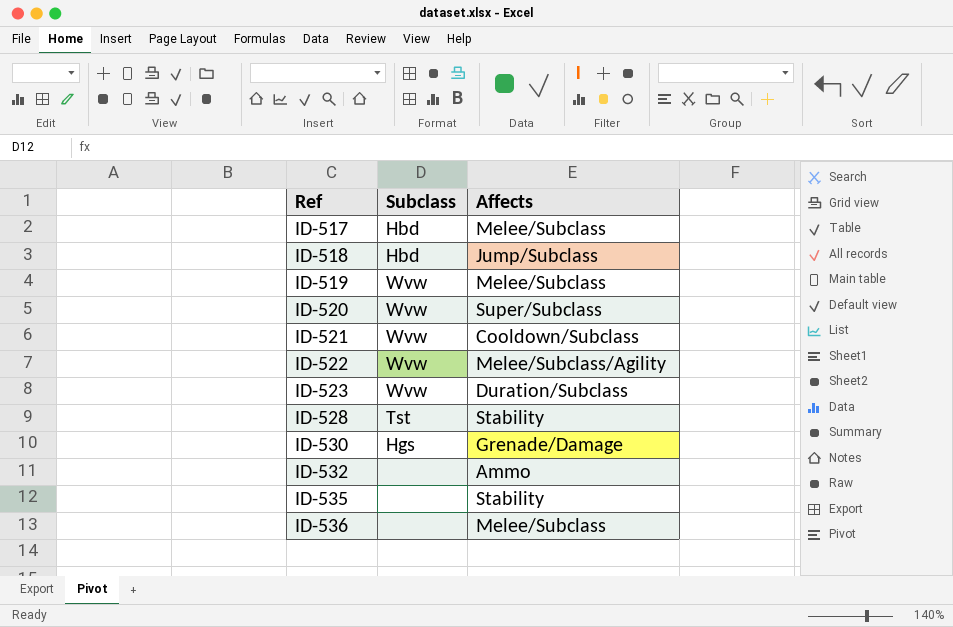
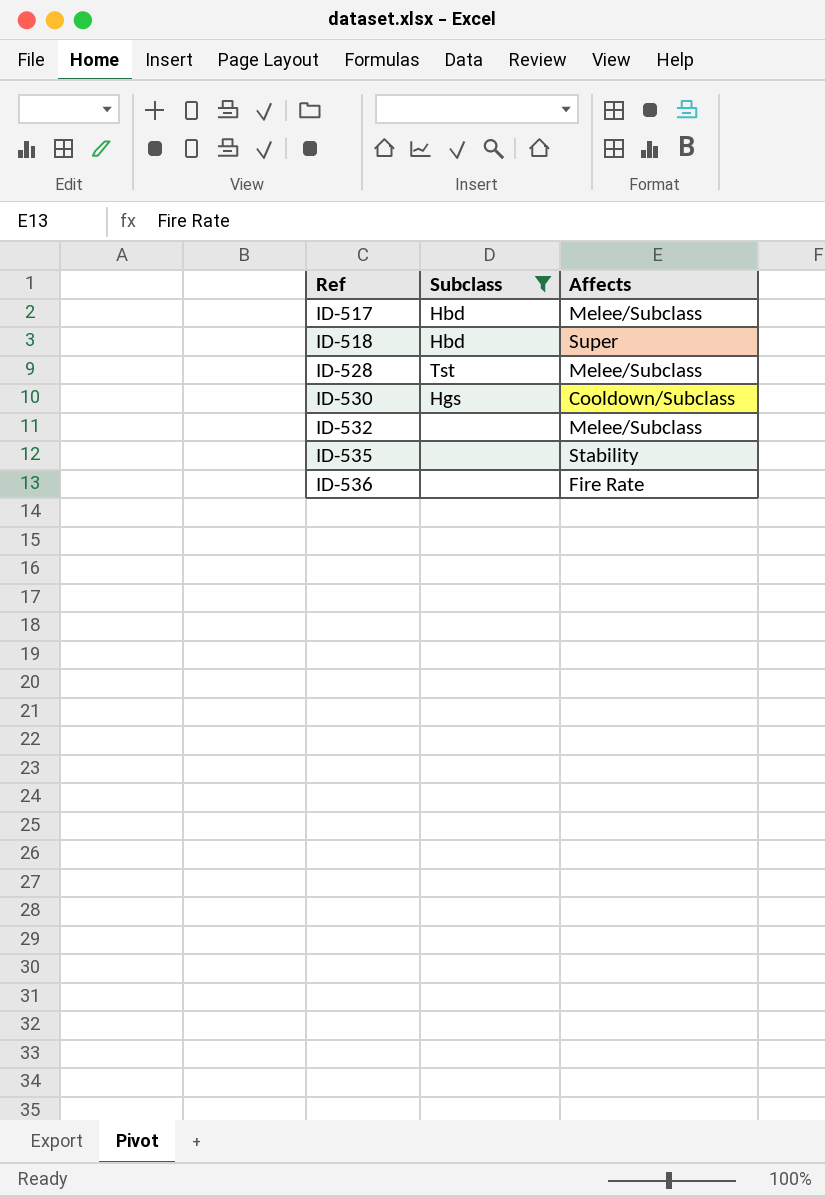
filter: none -> Subclass != Wvw
ID-518 | Affects: Jump/Subclass -> Super
ID-528 | Affects: Stability -> Melee/Subclass
ID-530 | Affects: Grenade/Damage -> Cooldown/Subclass
ID-532 | Affects: Ammo -> Melee/Subclass
ID-536 | Affects: Melee/Subclass -> Fire Rate

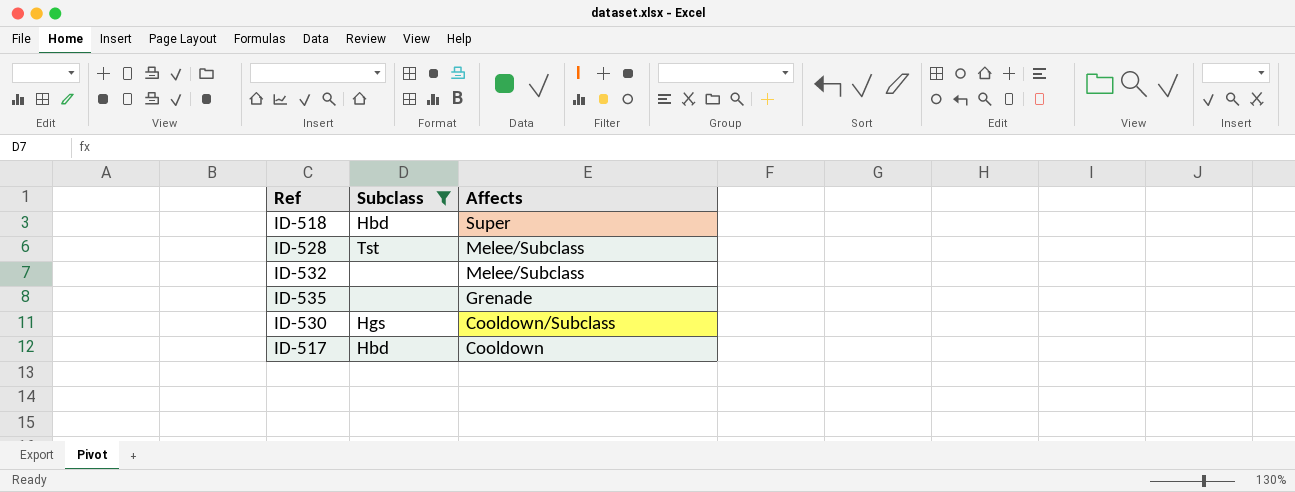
row order: Ref ascending -> Affects descending
row ID-536: none | Fire Rate -> none
ID-535 | Affects: Stability -> Grenade
ID-517 | Affects: Melee/Subclass -> Cooldown

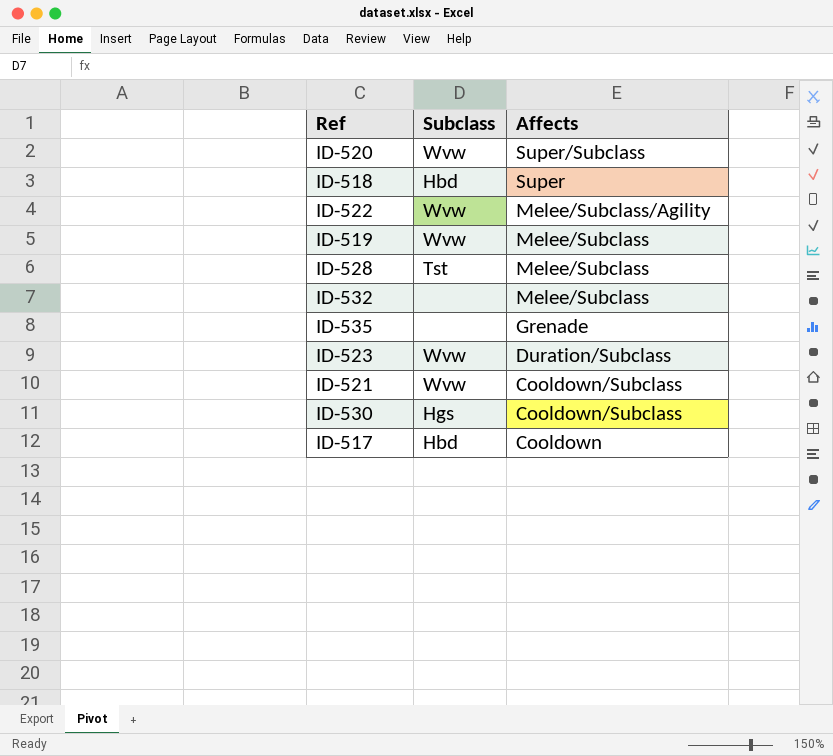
filter: Subclass != Wvw -> none

